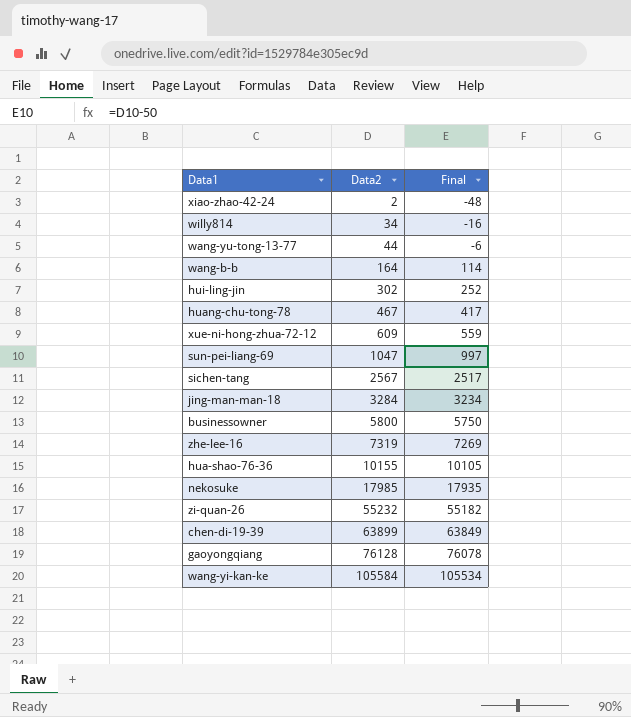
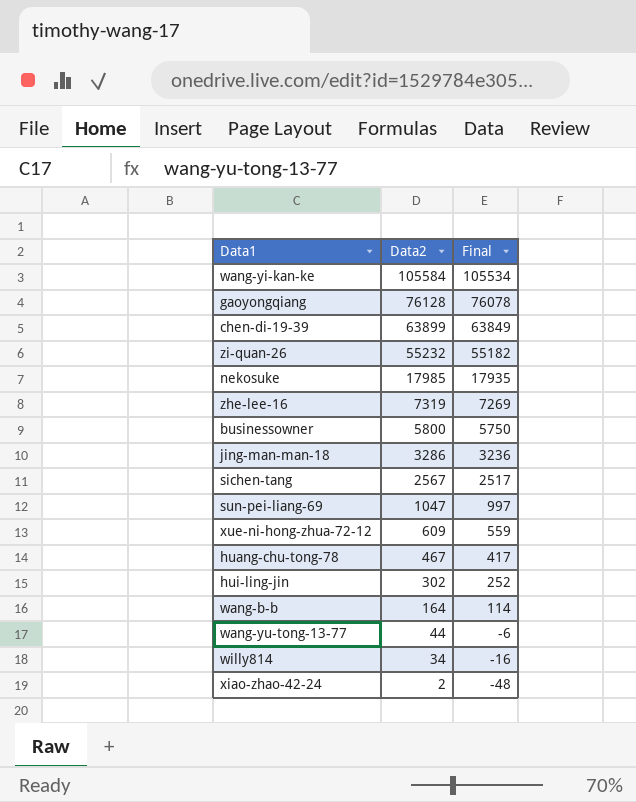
row order: Data2 ascending -> Data2 descending
row hua-shao-76-36: 10155 | 10105 -> none
jing-man-man-18 | Data2: 3284 -> 3286
jing-man-man-18 | Final: 3234 -> 3236

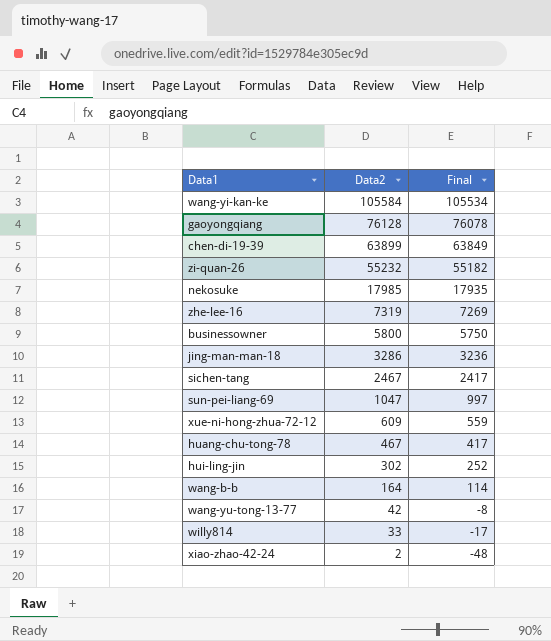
sichen-tang | Data2: 2567 -> 2467
sichen-tang | Final: 2517 -> 2417
wang-yu-tong-13-77 | Data2: 44 -> 42
wang-yu-tong-13-77 | Final: -6 -> -8
willy814 | Data2: 34 -> 33
willy814 | Final: -16 -> -17

